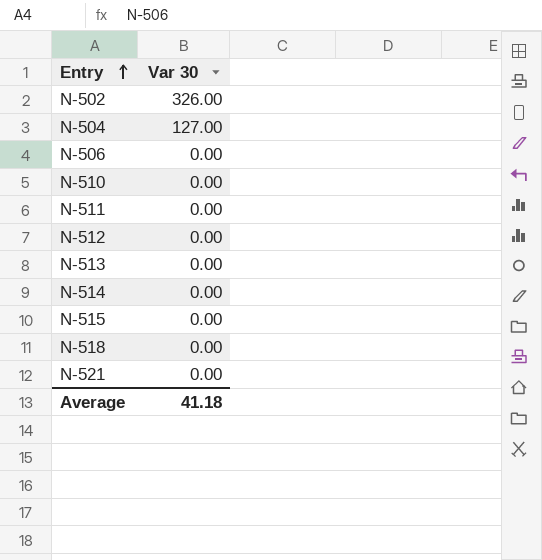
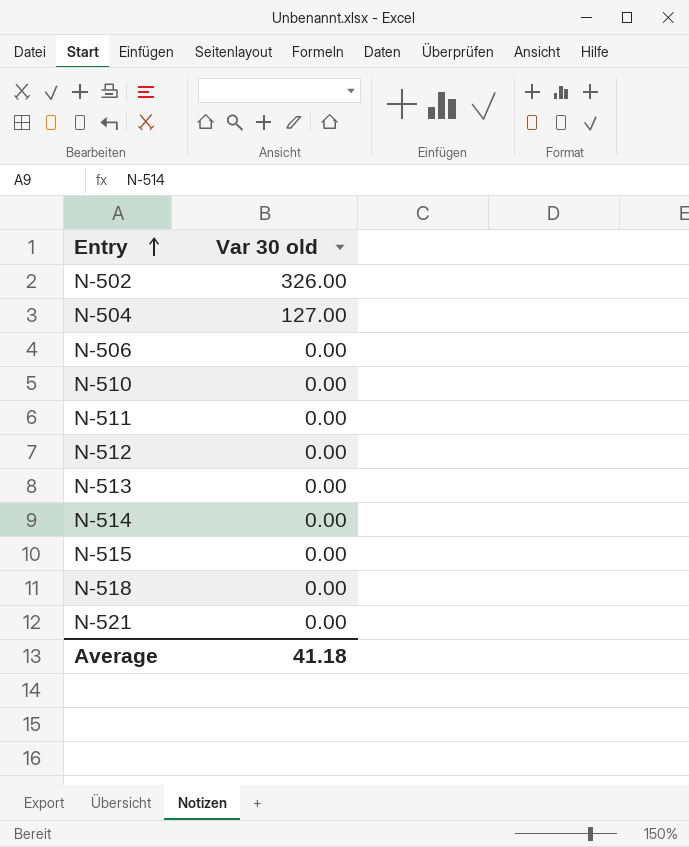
column name: Var 30 -> Var 30 old

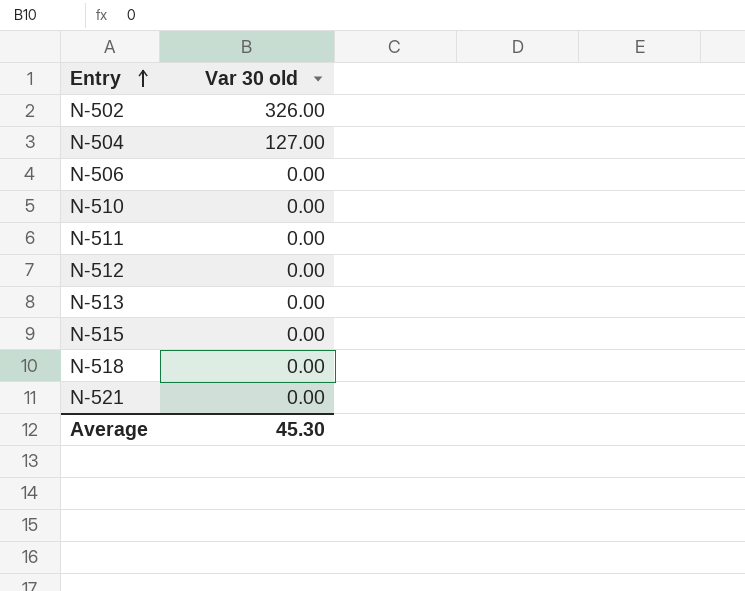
row N-514: 0.00 -> none
Average | Var 30 old: 41.18 -> 45.30

